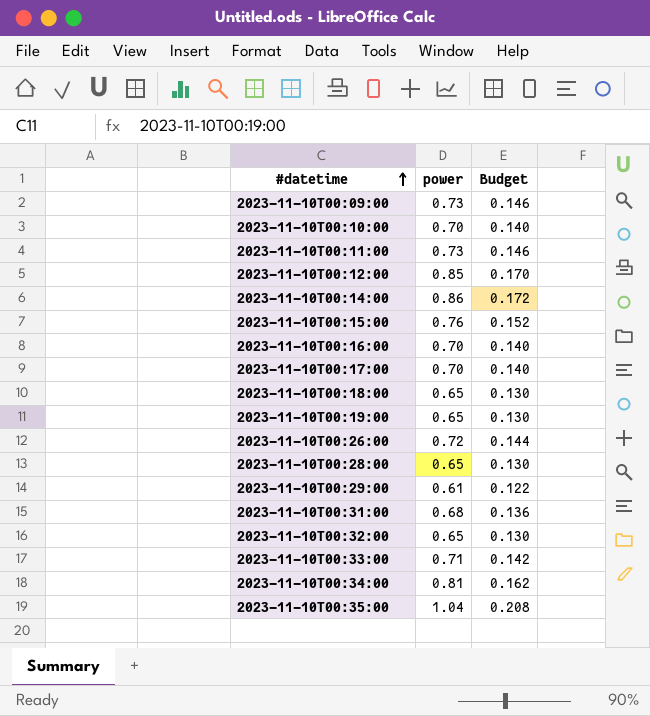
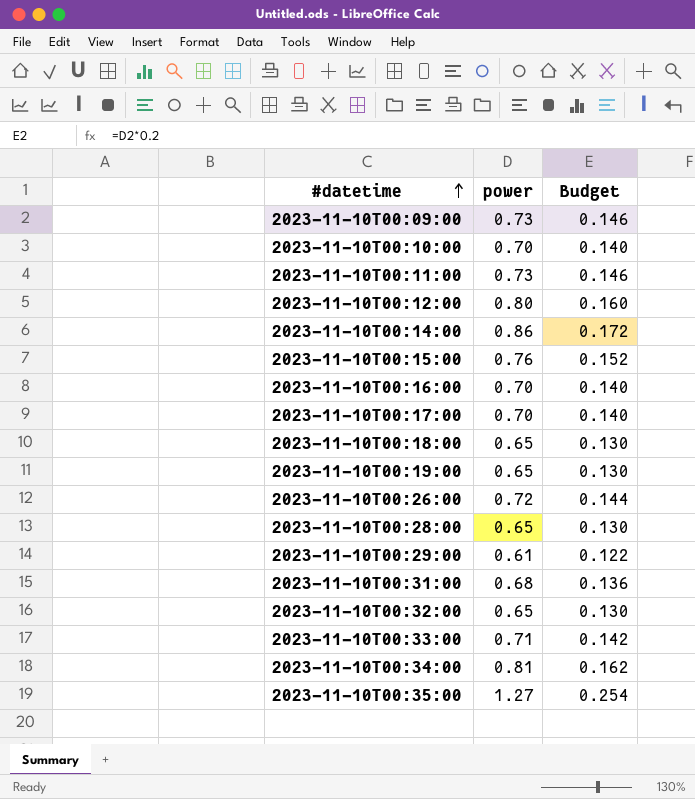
2023-11-10T00:12:00 | power: 0.85 -> 0.80
2023-11-10T00:12:00 | Budget: 0.170 -> 0.160
2023-11-10T00:35:00 | power: 1.04 -> 1.27
2023-11-10T00:35:00 | Budget: 0.208 -> 0.254

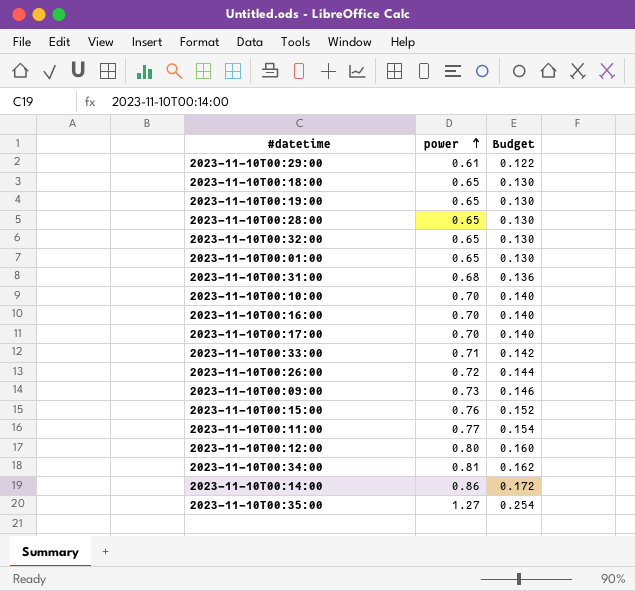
row order: #datetime ascending -> power ascending
row 2023-11-10T00:01:00: none -> 0.65 | 0.130
2023-11-10T00:11:00 | power: 0.73 -> 0.77
2023-11-10T00:11:00 | Budget: 0.146 -> 0.154

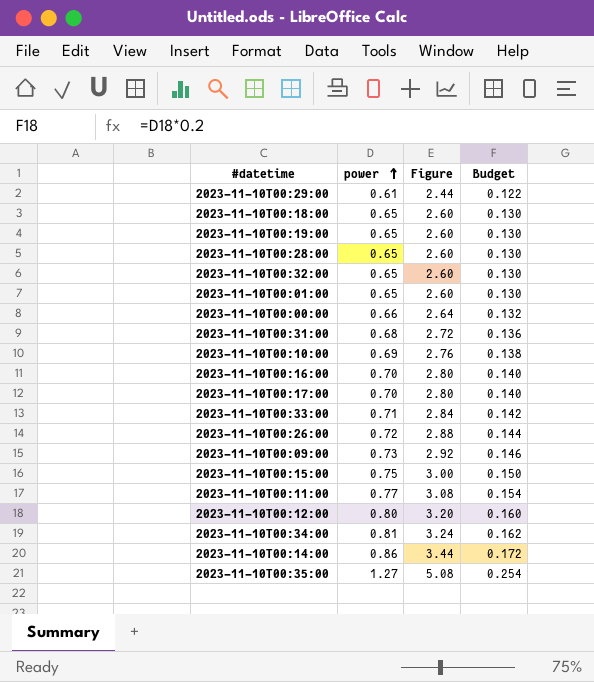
column Figure | formula: none -> [power] * 4
row 2023-11-10T00:00:00: none -> 0.66 | 2.64 | 0.132
2023-11-10T00:10:00 | power: 0.70 -> 0.69
2023-11-10T00:10:00 | Budget: 0.140 -> 0.138
2023-11-10T00:15:00 | power: 0.76 -> 0.75
2023-11-10T00:15:00 | Budget: 0.152 -> 0.150

